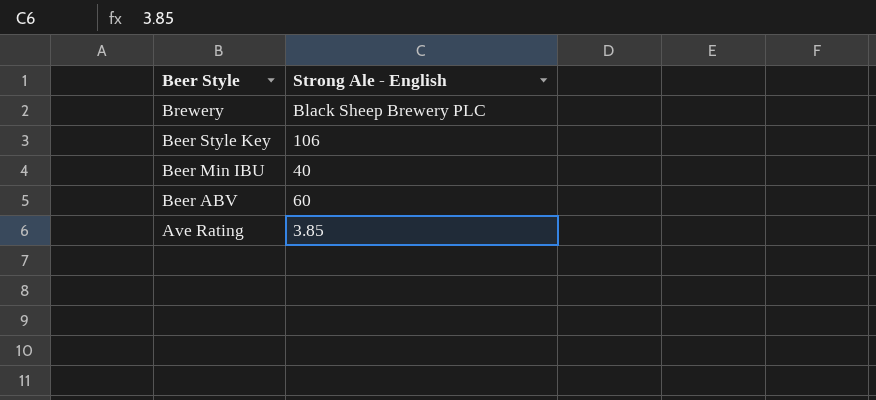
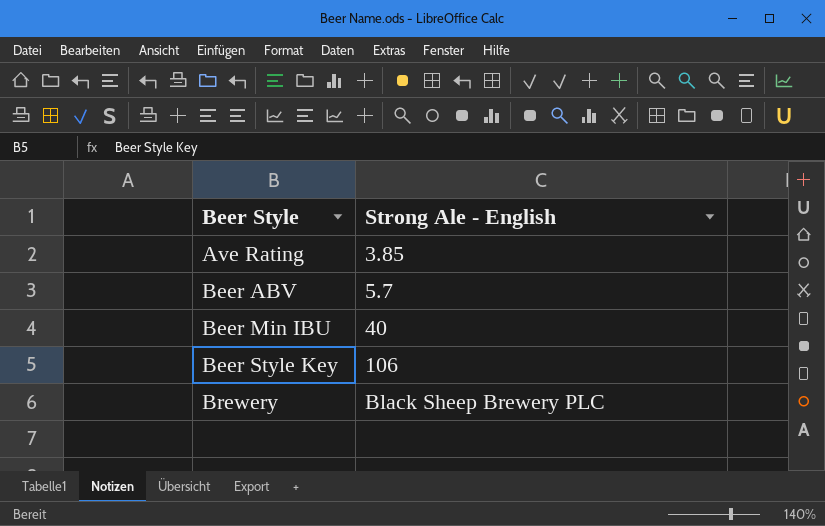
row order: Beer Style descending -> Beer Style ascending
Beer ABV | Strong Ale - English: 60 -> 5.7

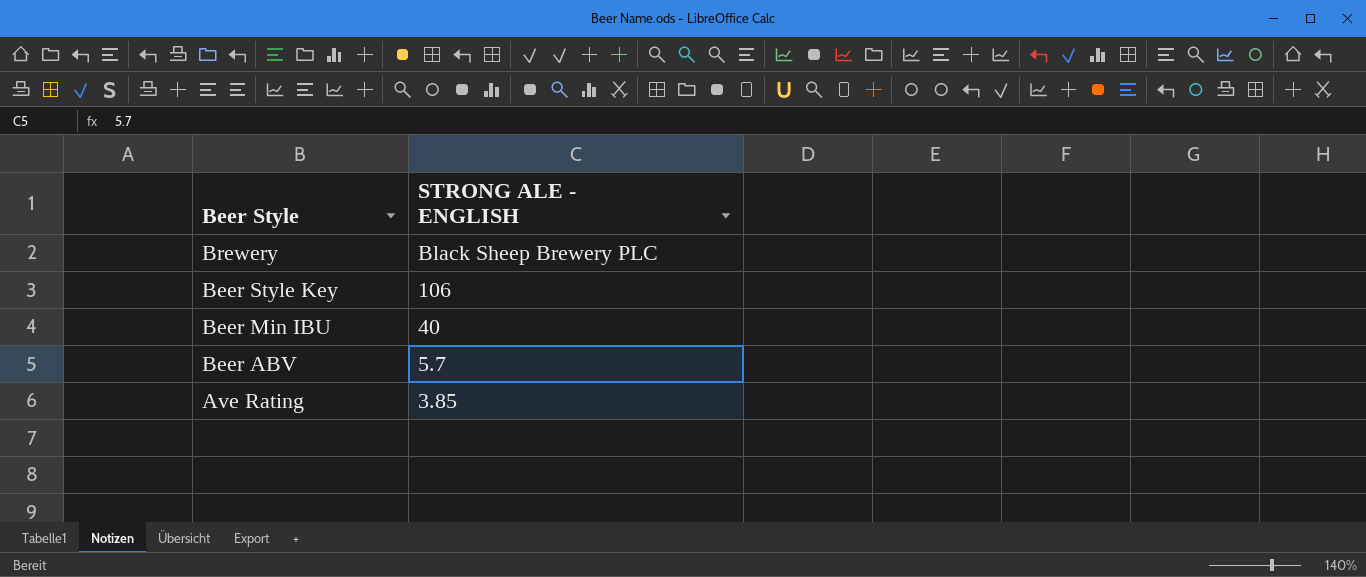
row order: Beer Style ascending -> Beer Style descending
column name: Strong Ale - English -> STRONG ALE - ENGLISH

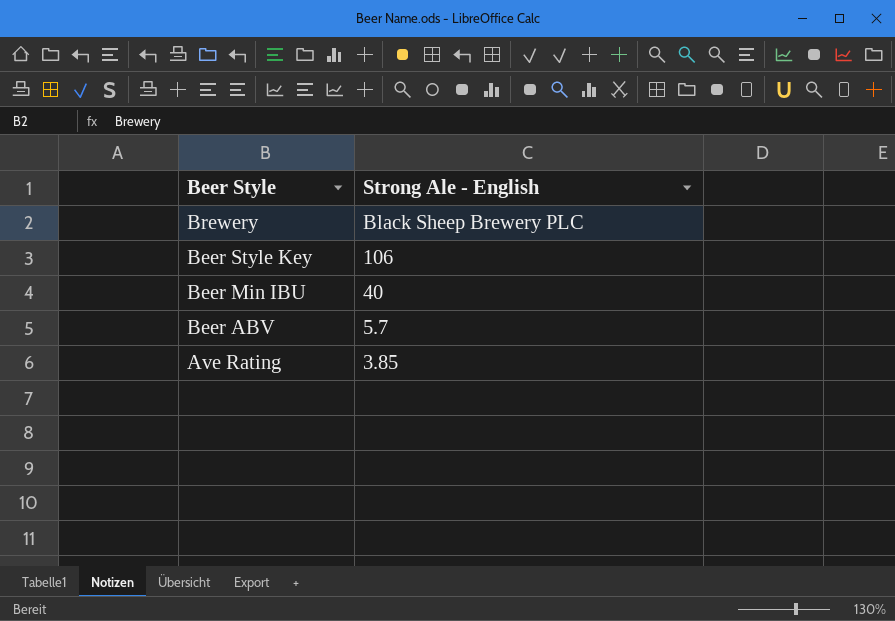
column name: STRONG ALE - ENGLISH -> Strong Ale - English

